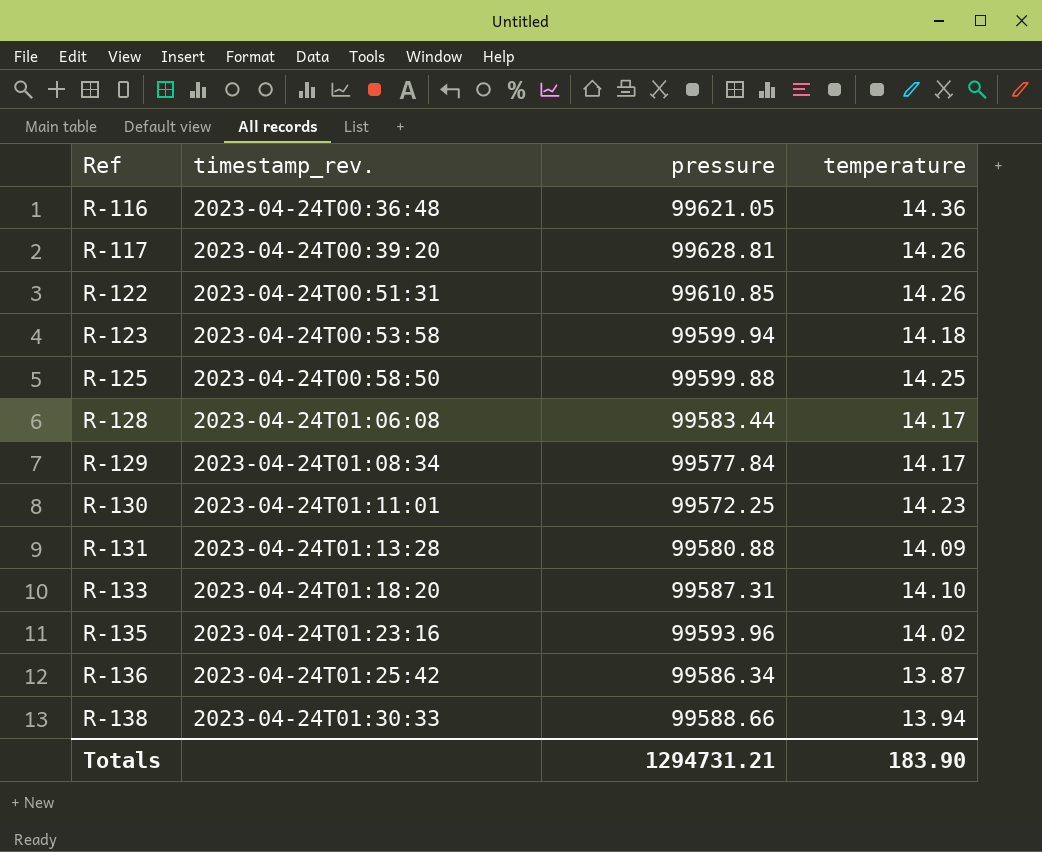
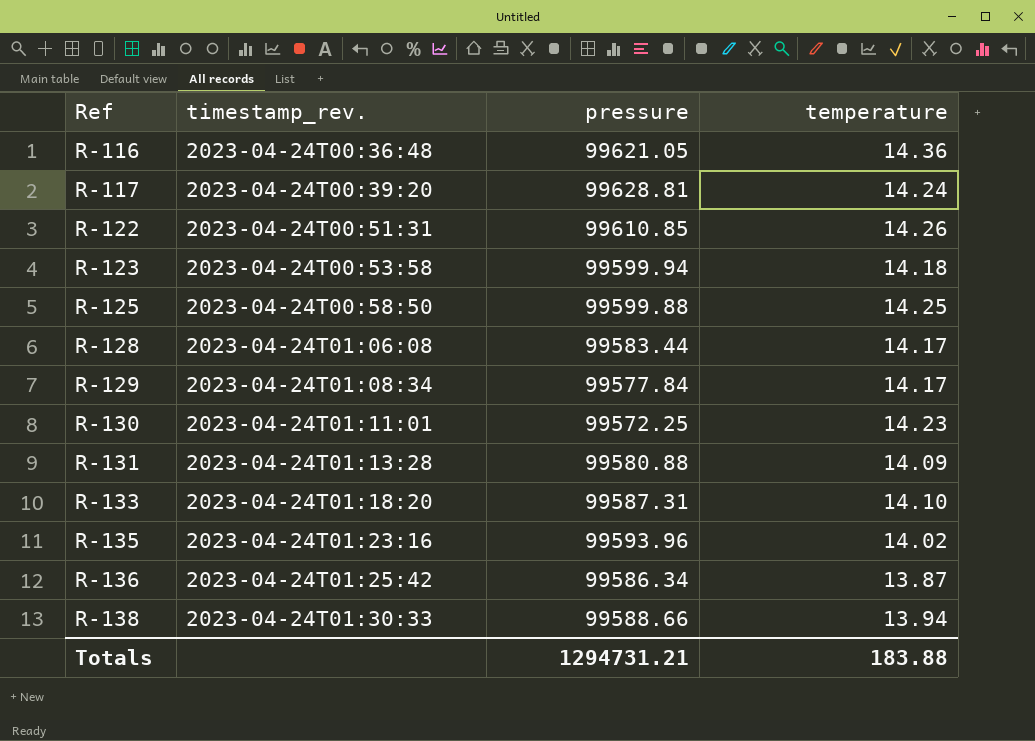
R-117 | temperature: 14.26 -> 14.24
Totals | temperature: 183.90 -> 183.88

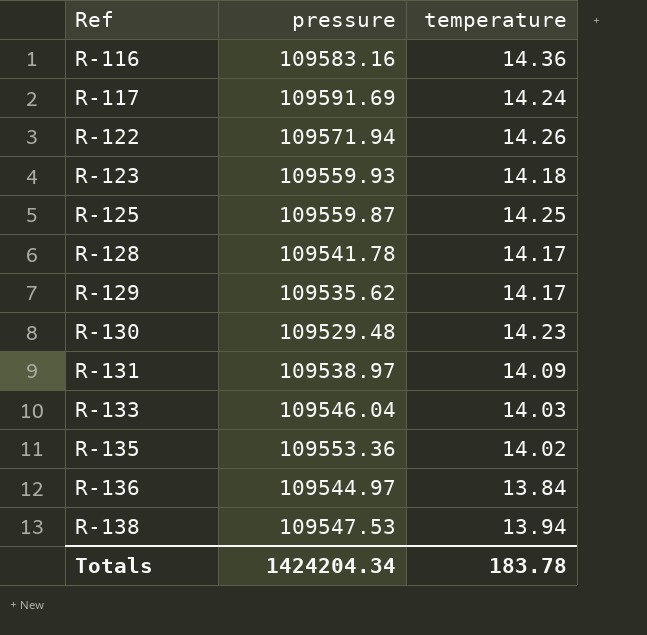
column timestamp_rev. | position: 2 -> none
R-116 | pressure: 99621.05 -> 109583.16
R-117 | pressure: 99628.81 -> 109591.69
R-122 | pressure: 99610.85 -> 109571.94
R-123 | pressure: 99599.94 -> 109559.93
R-125 | pressure: 99599.88 -> 109559.87
R-128 | pressure: 99583.44 -> 109541.78
R-129 | pressure: 99577.84 -> 109535.62
R-130 | pressure: 99572.25 -> 109529.48
R-131 | pressure: 99580.88 -> 109538.97
R-133 | pressure: 99587.31 -> 109546.04
R-133 | temperature: 14.10 -> 14.03
R-135 | pressure: 99593.96 -> 109553.36
R-136 | pressure: 99586.34 -> 109544.97
R-136 | temperature: 13.87 -> 13.84
R-138 | pressure: 99588.66 -> 109547.53
Totals | pressure: 1294731.21 -> 1424204.34
Totals | temperature: 183.88 -> 183.78

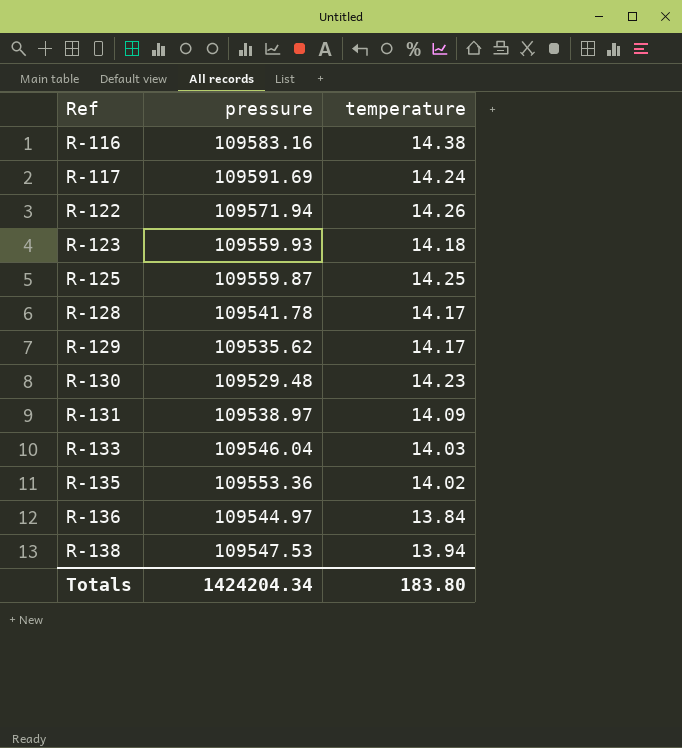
R-116 | temperature: 14.36 -> 14.38
Totals | temperature: 183.78 -> 183.80

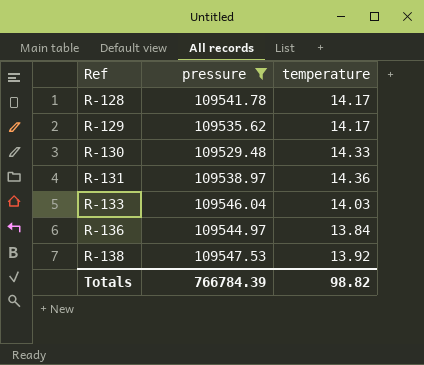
filter: none -> pressure <= 109547.53
R-130 | temperature: 14.23 -> 14.33
R-131 | temperature: 14.09 -> 14.36
R-138 | temperature: 13.94 -> 13.92
Totals | pressure: 1424204.34 -> 766784.39
Totals | temperature: 183.80 -> 98.82

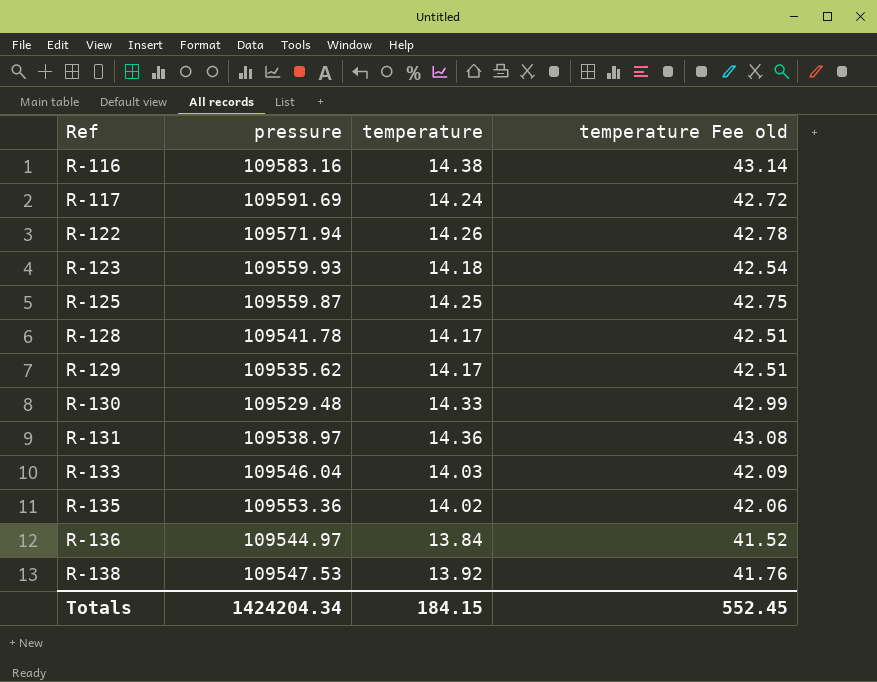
filter: pressure <= 109547.53 -> none
column temperature Fee old | formula: none -> [temperature] * 3
Totals | pressure: 766784.39 -> 1424204.34
Totals | temperature: 98.82 -> 184.15

